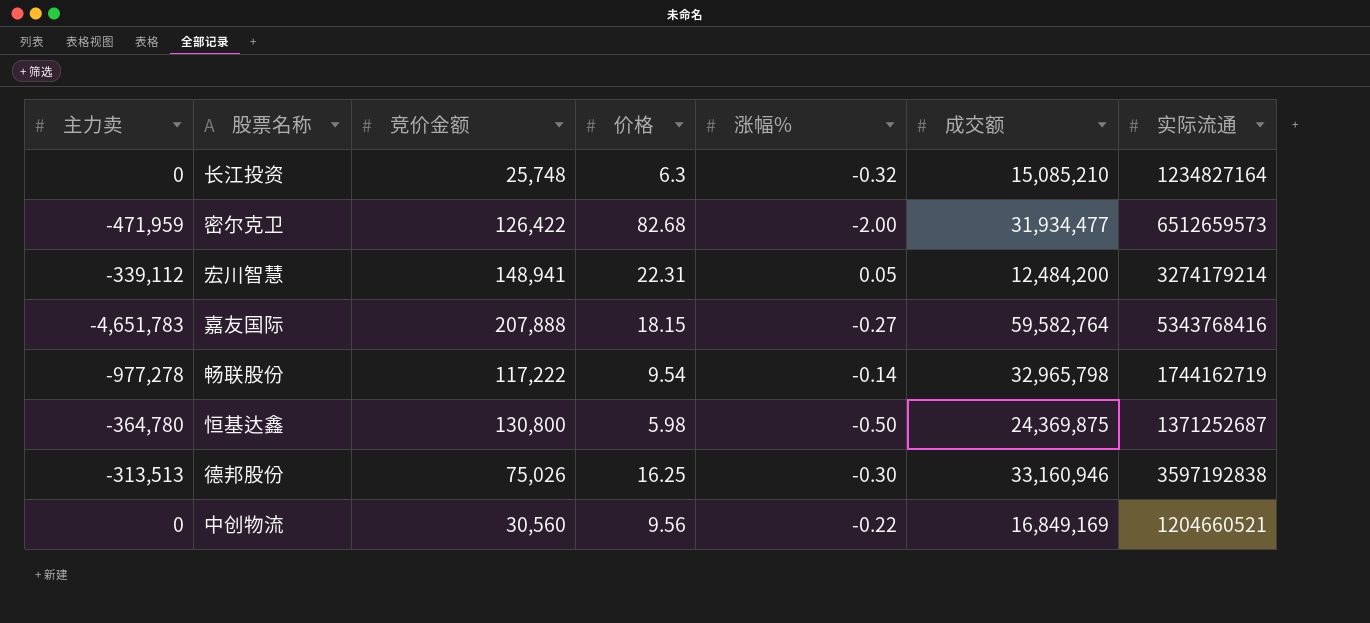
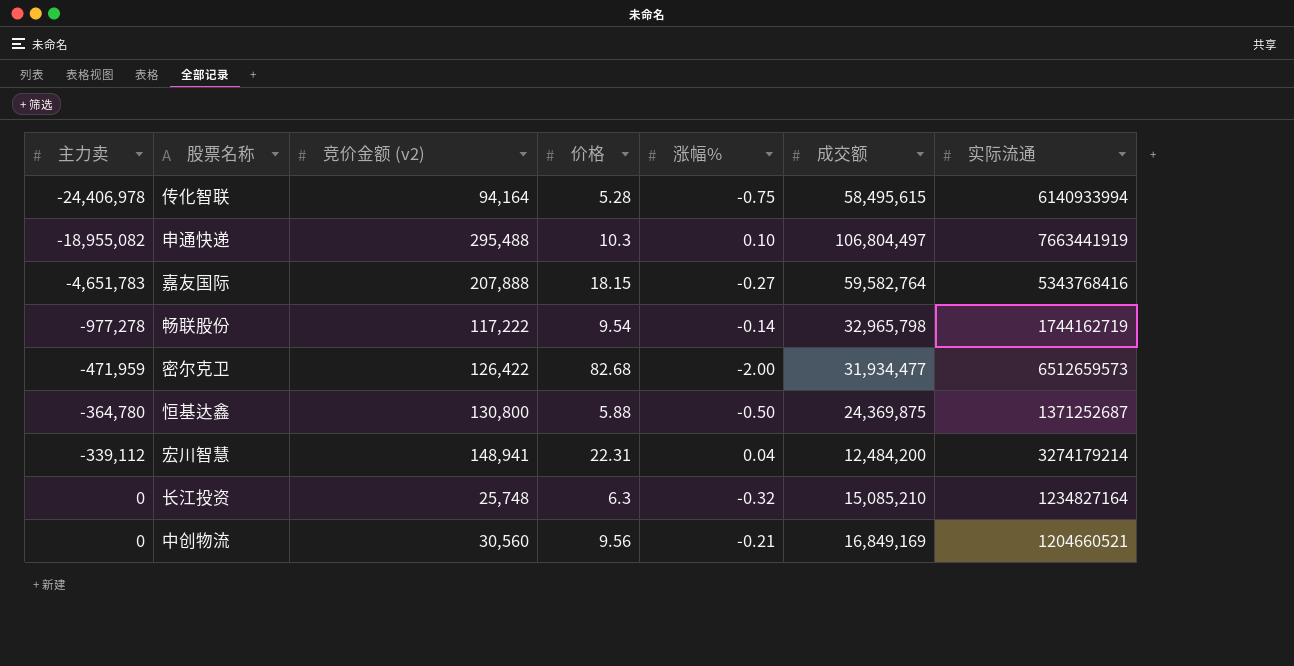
row order: none -> 主力卖 ascending
column name: 竞价金额 -> 竞价金额 (v2)
row 德邦股份: -313,513 | 75,026 | 16.25 | -0.30 | 33,160,946 | 3597192838 -> none
row 传化智联: none -> -24,406,978 | 94,164 | 5.28 | -0.75 | 58,495,615 | 6140933994
row 申通快递: none -> -18,955,082 | 295,488 | 10.3 | 0.10 | 106,804,497 | 7663441919
恒基达鑫 | 价格: 5.98 -> 5.88
宏川智慧 | 涨幅%: 0.05 -> 0.04
中创物流 | 涨幅%: -0.22 -> -0.21

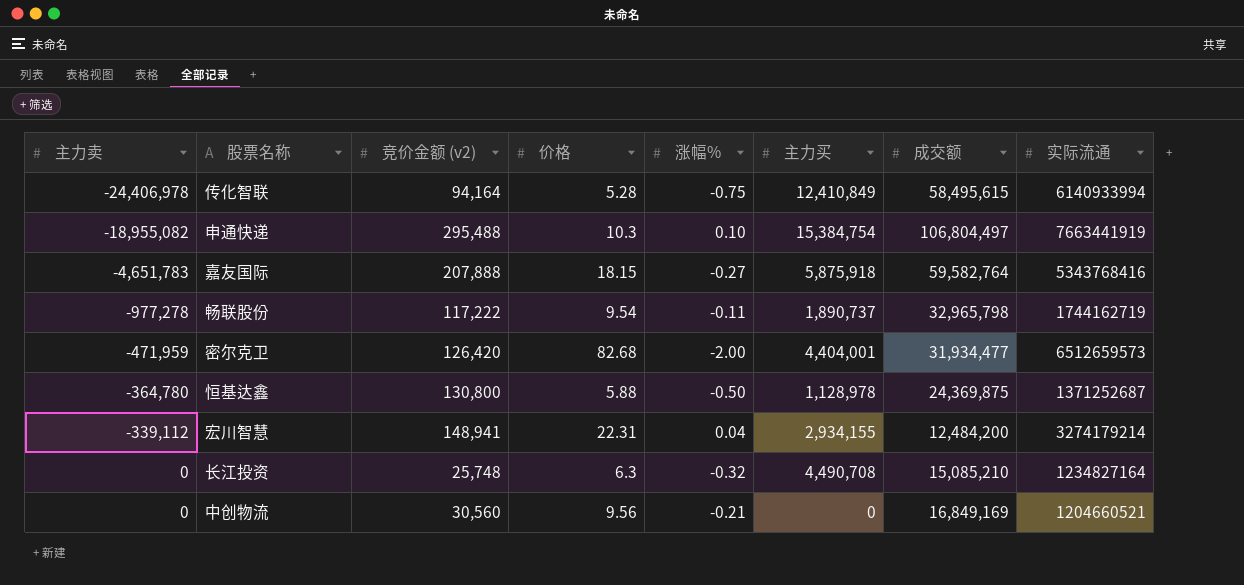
column 主力买 | position: none -> 6
畅联股份 | 涨幅%: -0.14 -> -0.11
密尔克卫 | 竞价金额 (v2): 126,422 -> 126,420

